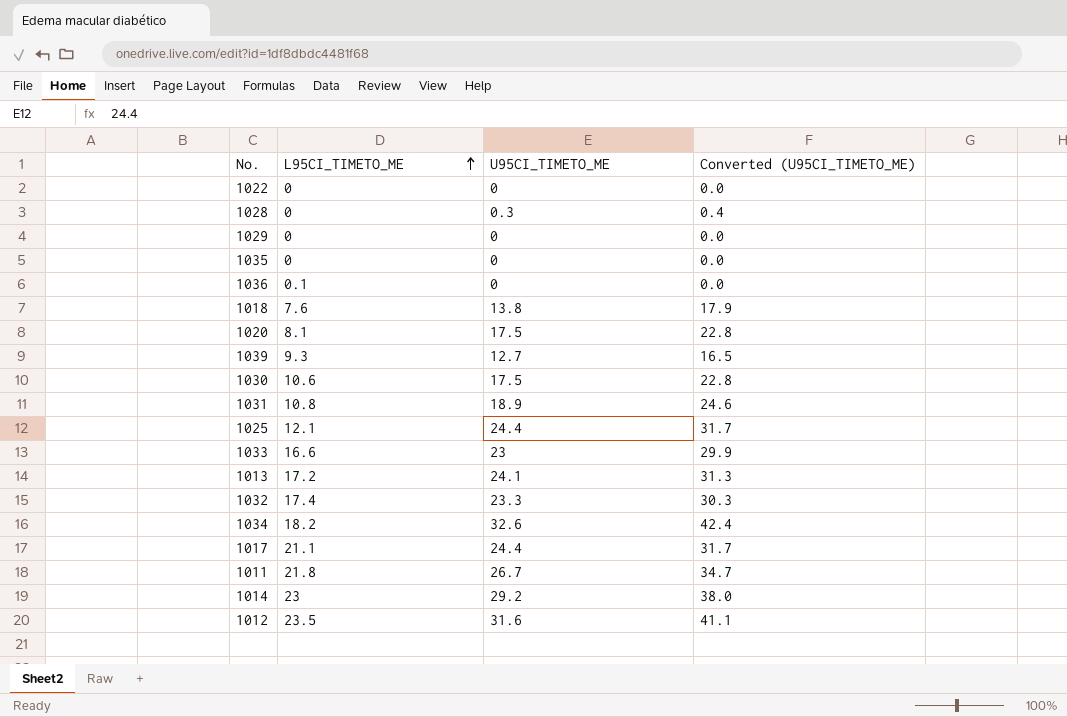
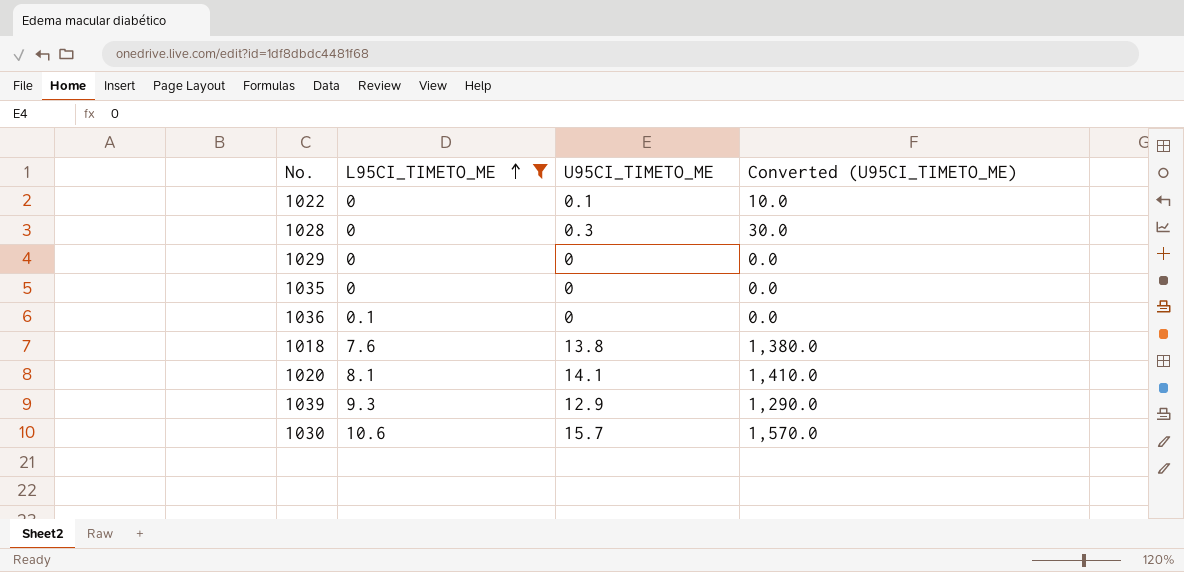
filter: none -> L95CI_TIMETO_ME <= 10.6
column Converted (U95CI_TIMETO_ME) | formula: [U95CI_TIMETO_ME] * 1.3 -> [U95CI_TIMETO_ME] * 100
1022 | U95CI_TIMETO_ME: 0 -> 0.1
1020 | U95CI_TIMETO_ME: 17.5 -> 14.1
1039 | U95CI_TIMETO_ME: 12.7 -> 12.9
1030 | U95CI_TIMETO_ME: 17.5 -> 15.7

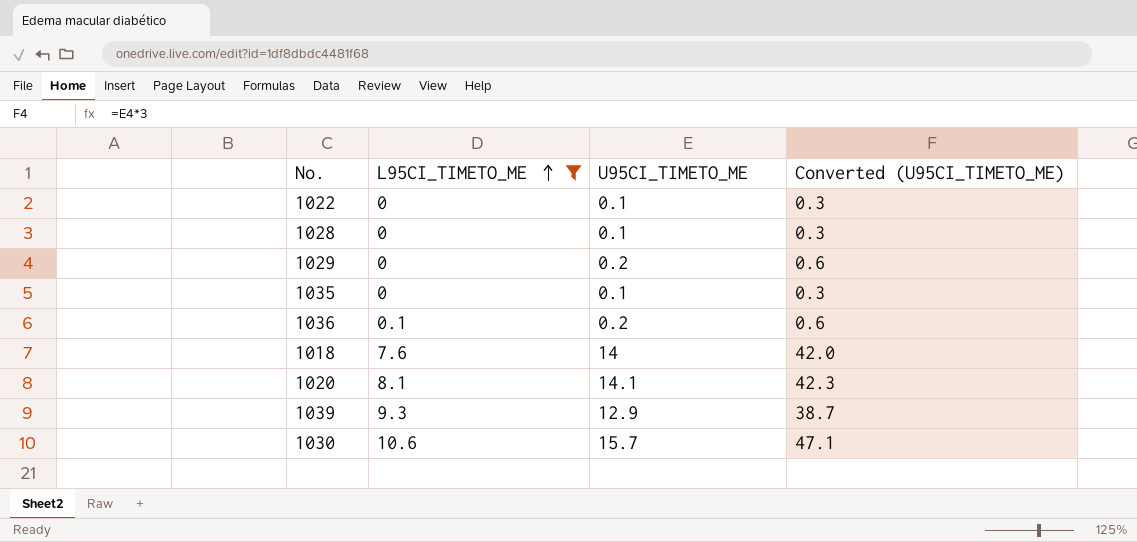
column Converted (U95CI_TIMETO_ME) | formula: [U95CI_TIMETO_ME] * 100 -> [U95CI_TIMETO_ME] * 3
1028 | U95CI_TIMETO_ME: 0.3 -> 0.1
1029 | U95CI_TIMETO_ME: 0 -> 0.2
1035 | U95CI_TIMETO_ME: 0 -> 0.1
1036 | U95CI_TIMETO_ME: 0 -> 0.2
1018 | U95CI_TIMETO_ME: 13.8 -> 14

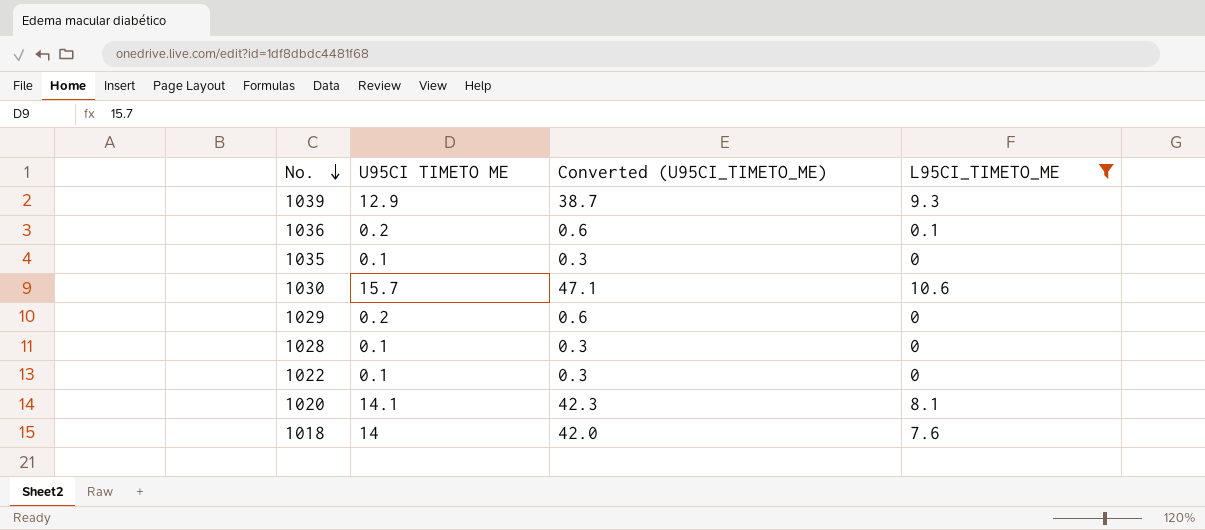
row order: L95CI_TIMETO_ME ascending -> No. descending
column name: U95CI_TIMETO_ME -> U95CI TIMETO ME
column L95CI_TIMETO_ME | position: 2 -> 4

